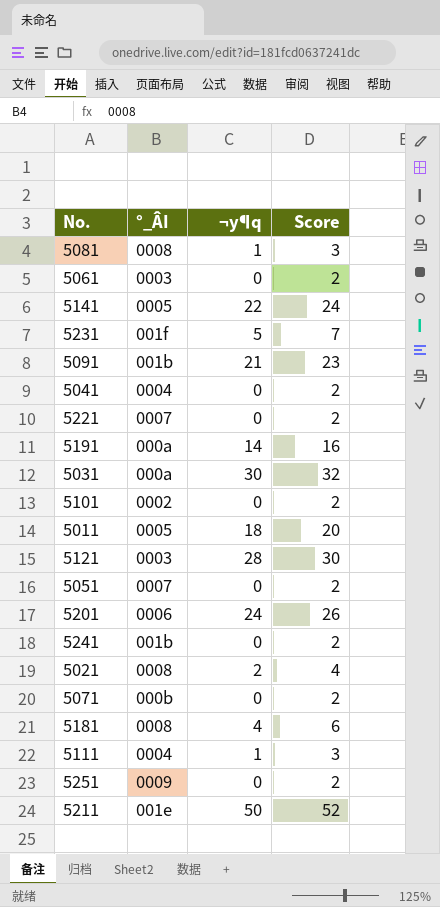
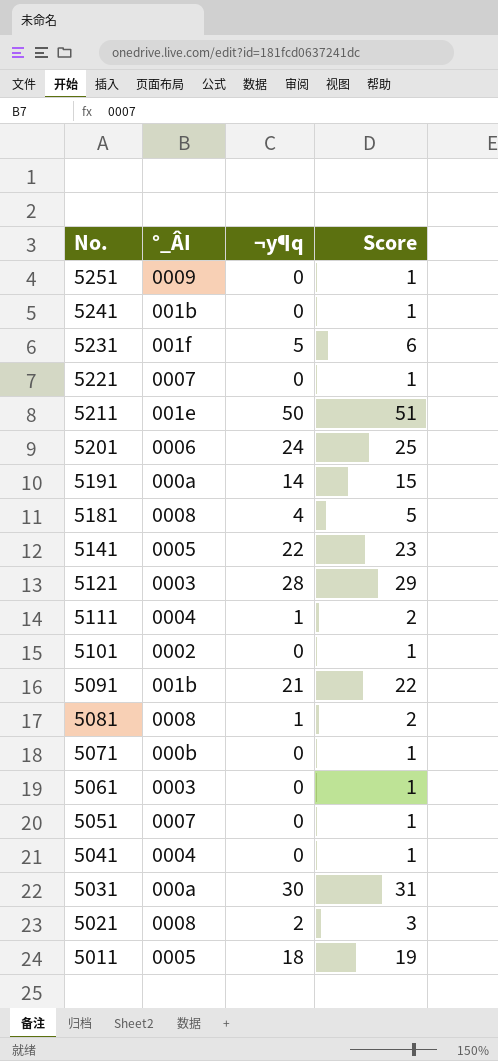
row order: none -> No. descending
column Score | formula: [¬y¶q] + 2 -> [¬y¶q] + 1

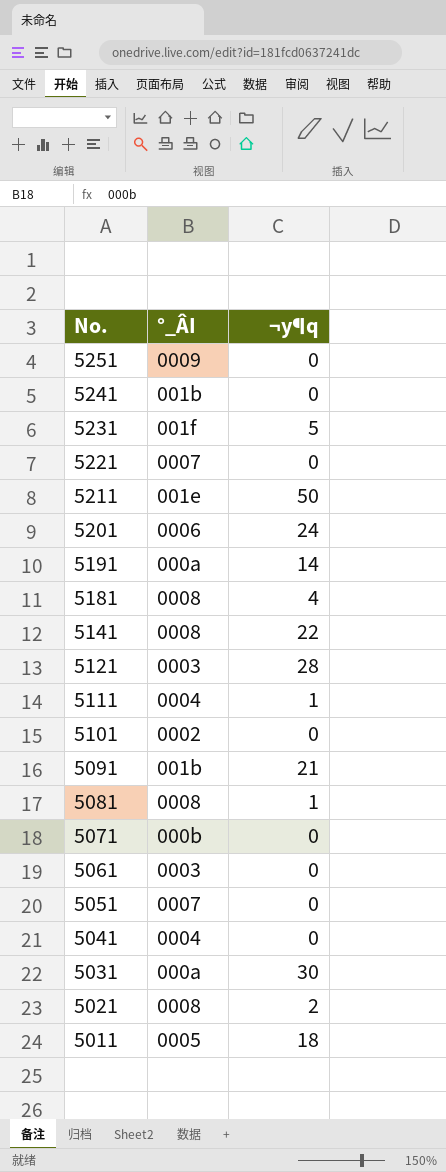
column Score | formula: [¬y¶q] + 1 -> none
5141 | °_ÂI: 0005 -> 0008

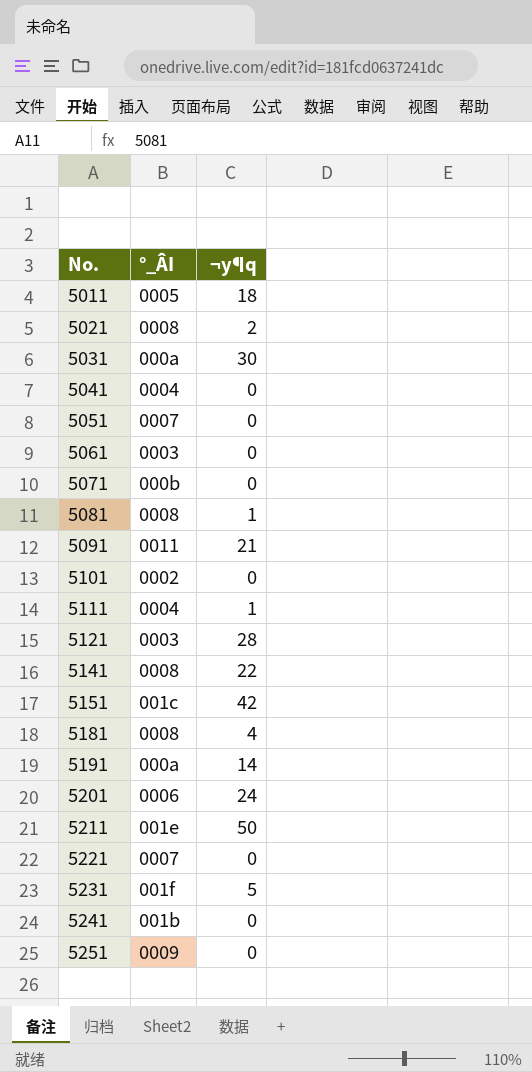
row order: No. descending -> No. ascending
5091 | °_ÂI: 001b -> 0011
row 5151: none -> 001c | 42

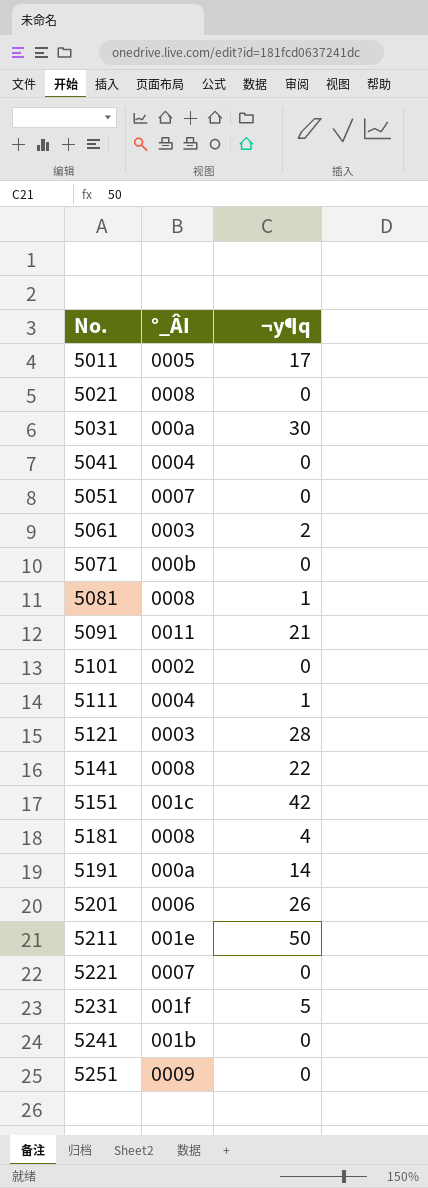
5011 | ¬y¶q: 18 -> 17
5021 | ¬y¶q: 2 -> 0
5061 | ¬y¶q: 0 -> 2
5201 | ¬y¶q: 24 -> 26

